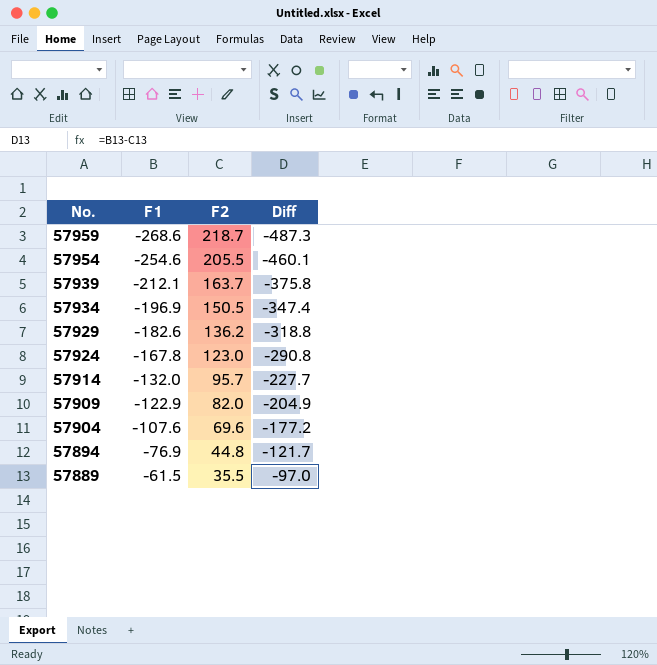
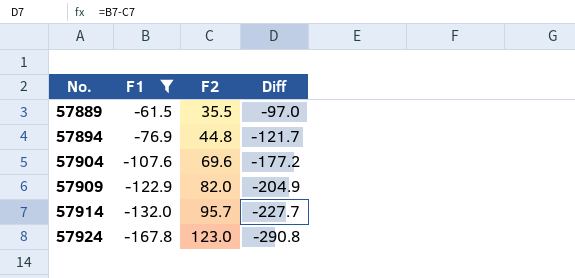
filter: none -> F1 >= -167.8
row order: No. descending -> No. ascending

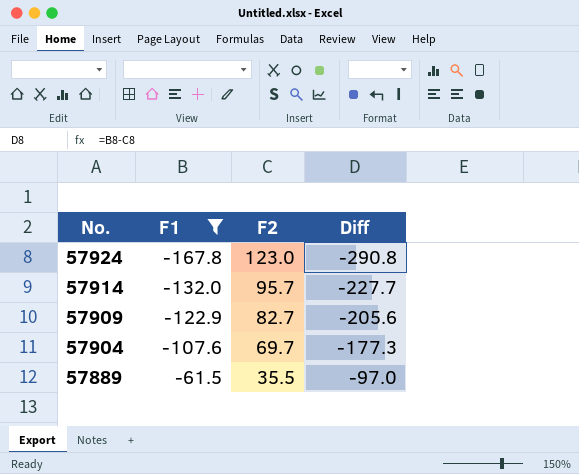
row order: No. ascending -> No. descending
row 57894: -76.9 | 44.8 | -121.7 -> none
57909 | F2: 82.0 -> 82.7
57909 | Diff: -204.9 -> -205.6
57904 | F2: 69.6 -> 69.7
57904 | Diff: -177.2 -> -177.3

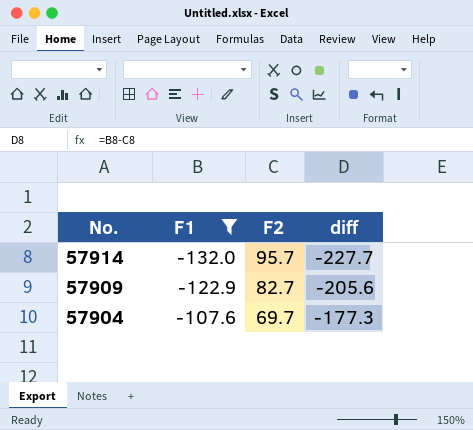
column name: Diff -> diff
row 57924: -167.8 | 123.0 | -290.8 -> none
row 57889: -61.5 | 35.5 | -97.0 -> none

